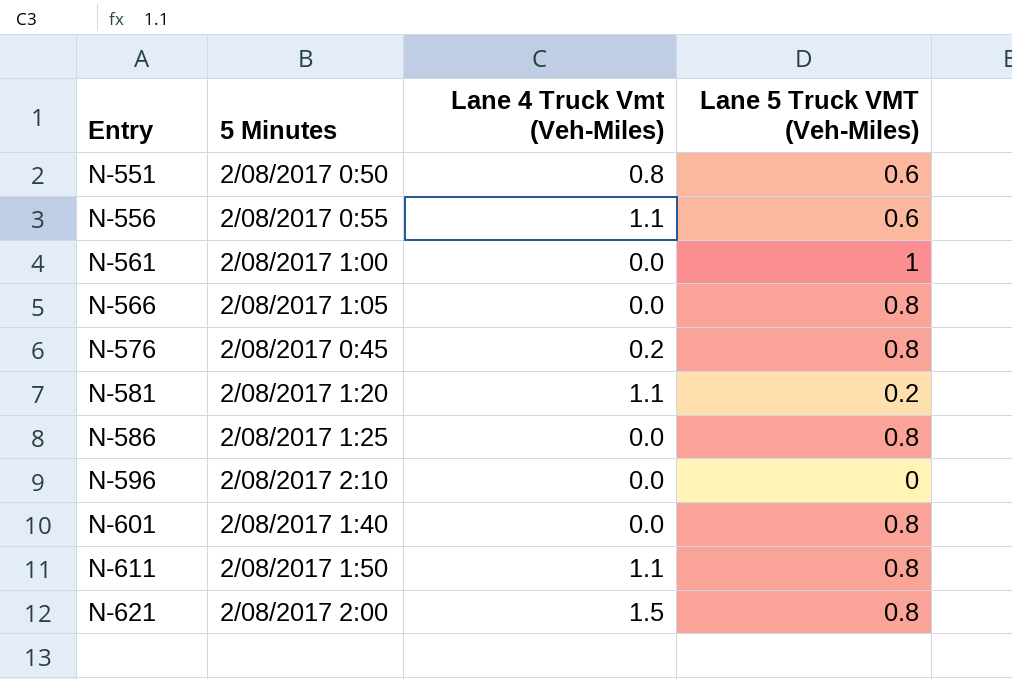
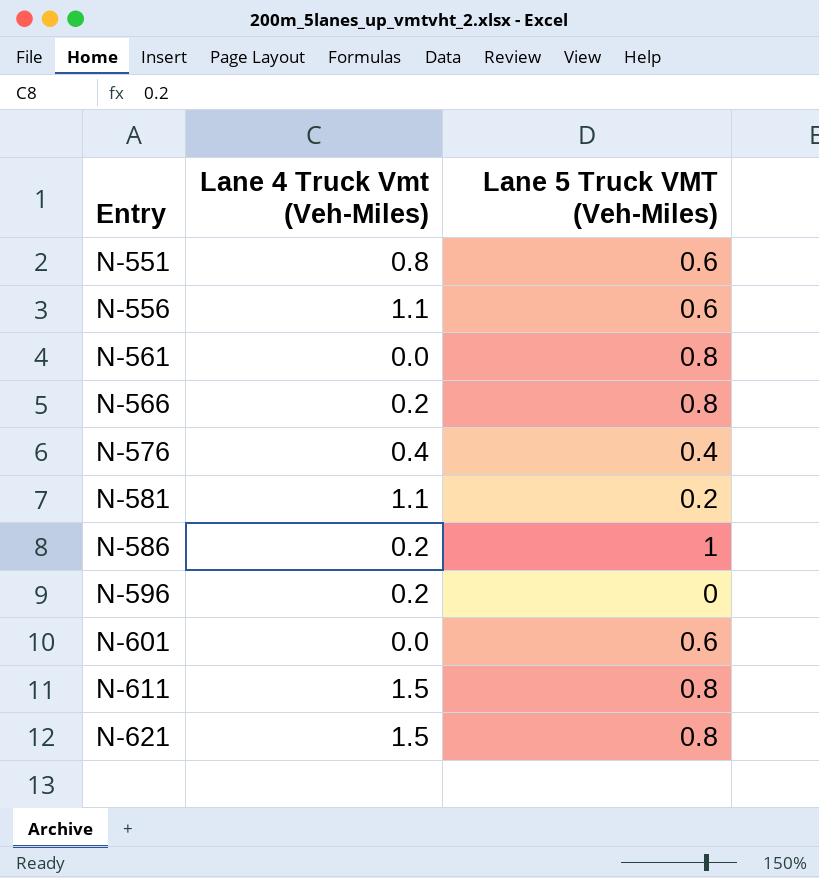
column 5 Minutes | position: 2 -> none
N-561 | Lane 5 Truck VMT (Veh-Miles): 1 -> 0.8
N-566 | Lane 4 Truck Vmt (Veh-Miles): 0.0 -> 0.2
N-576 | Lane 4 Truck Vmt (Veh-Miles): 0.2 -> 0.4
N-576 | Lane 5 Truck VMT (Veh-Miles): 0.8 -> 0.4
N-586 | Lane 4 Truck Vmt (Veh-Miles): 0.0 -> 0.2
N-586 | Lane 5 Truck VMT (Veh-Miles): 0.8 -> 1
N-596 | Lane 4 Truck Vmt (Veh-Miles): 0.0 -> 0.2
N-601 | Lane 5 Truck VMT (Veh-Miles): 0.8 -> 0.6
N-611 | Lane 4 Truck Vmt (Veh-Miles): 1.1 -> 1.5

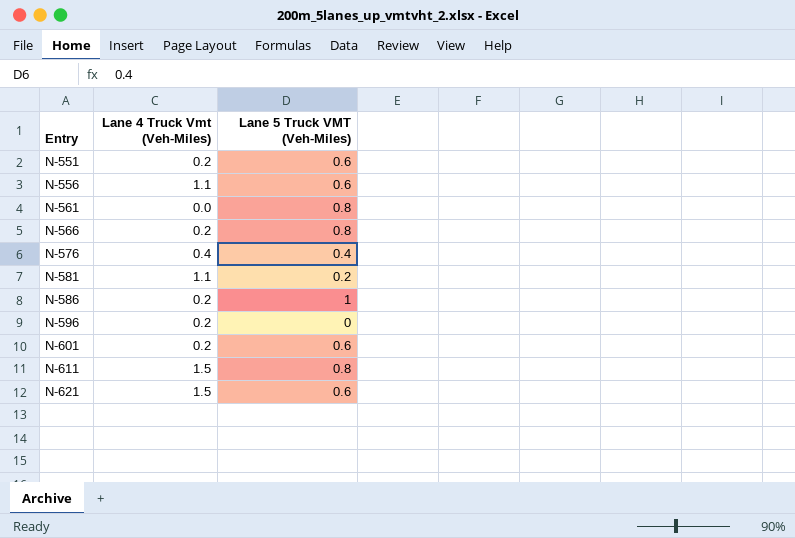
N-551 | Lane 4 Truck Vmt (Veh-Miles): 0.8 -> 0.2
N-601 | Lane 4 Truck Vmt (Veh-Miles): 0.0 -> 0.2
N-621 | Lane 5 Truck VMT (Veh-Miles): 0.8 -> 0.6

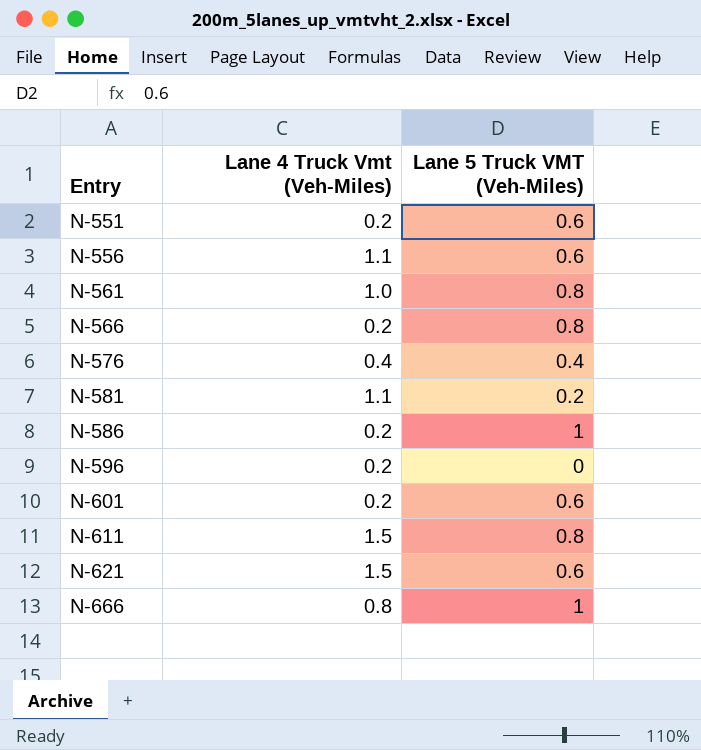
N-561 | Lane 4 Truck Vmt (Veh-Miles): 0.0 -> 1.0
row N-666: none -> 0.8 | 1

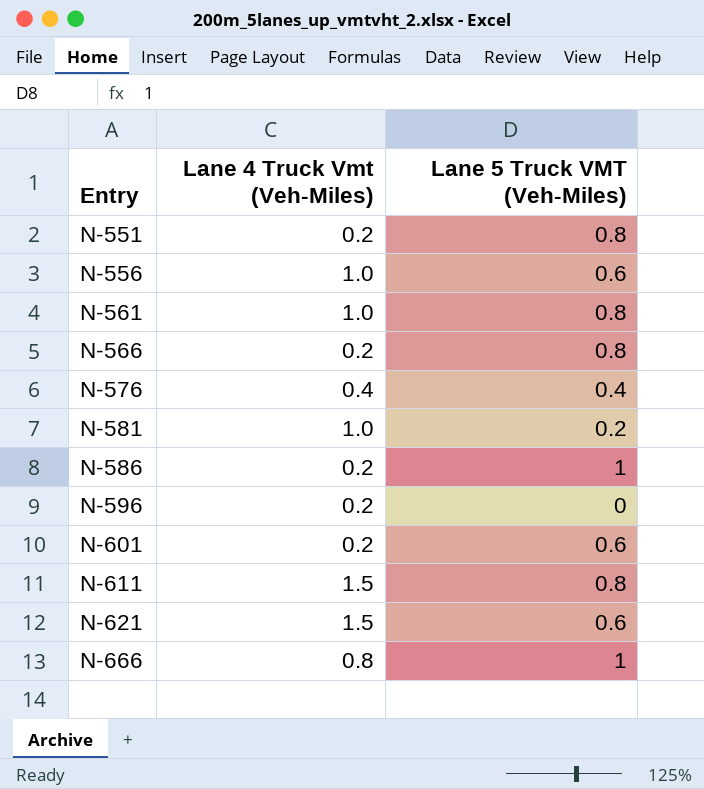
N-551 | Lane 5 Truck VMT (Veh-Miles): 0.6 -> 0.8
N-556 | Lane 4 Truck Vmt (Veh-Miles): 1.1 -> 1.0
N-581 | Lane 4 Truck Vmt (Veh-Miles): 1.1 -> 1.0

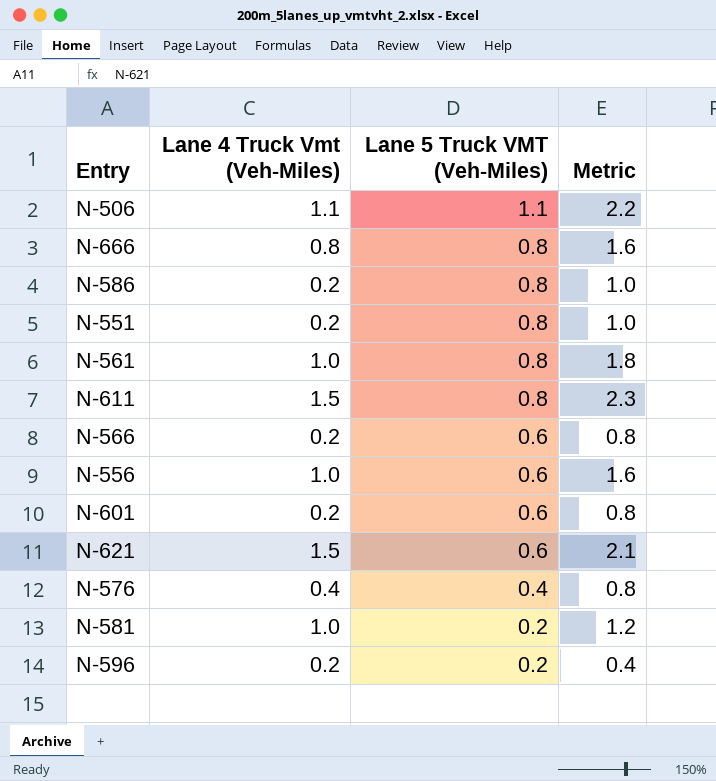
row order: Entry ascending -> Lane 5 Truck VMT (Veh-Miles) descending
column Metric | formula: none -> [Lane 4 Truck Vmt (Veh-Miles)] + [Lane 5 Truck VMT (Veh-Miles)]
row N-506: none -> 1.1 | 1.1 | 2.2
N-666 | Lane 5 Truck VMT (Veh-Miles): 1 -> 0.8
N-586 | Lane 5 Truck VMT (Veh-Miles): 1 -> 0.8
N-566 | Lane 5 Truck VMT (Veh-Miles): 0.8 -> 0.6
N-596 | Lane 5 Truck VMT (Veh-Miles): 0 -> 0.2

